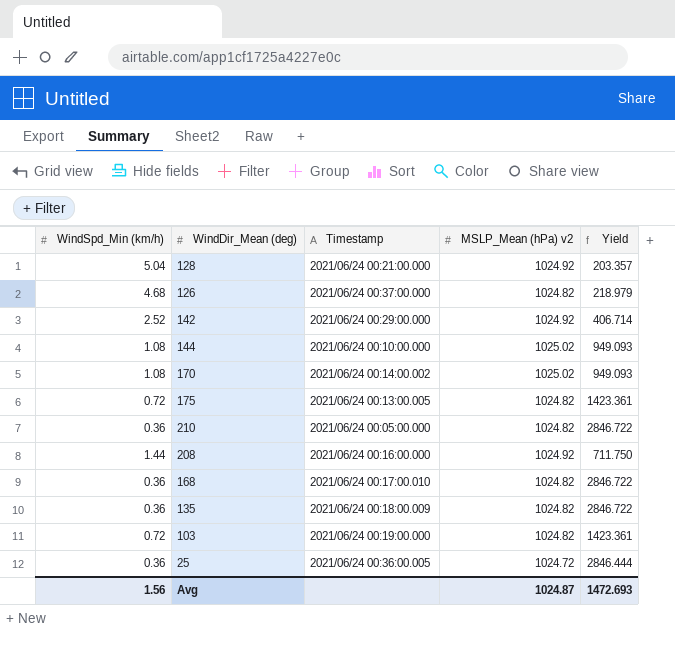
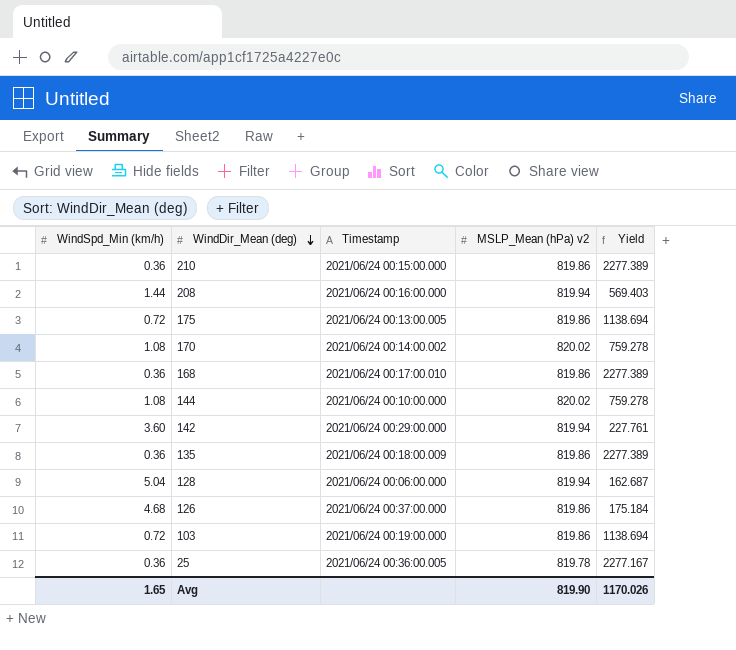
row order: none -> WindDir_Mean (deg) descending
210 | Timestamp: 2021/06/24 00:05:00.000 -> 2021/06/24 00:15:00.000
210 | MSLP_Mean (hPa) v2: 1024.82 -> 819.86
210 | Yield: 2846.722 -> 2277.389
208 | MSLP_Mean (hPa) v2: 1024.92 -> 819.94
208 | Yield: 711.750 -> 569.403
175 | MSLP_Mean (hPa) v2: 1024.82 -> 819.86
175 | Yield: 1423.361 -> 1138.694
170 | MSLP_Mean (hPa) v2: 1025.02 -> 820.02
170 | Yield: 949.093 -> 759.278
168 | MSLP_Mean (hPa) v2: 1024.82 -> 819.86
168 | Yield: 2846.722 -> 2277.389
144 | MSLP_Mean (hPa) v2: 1025.02 -> 820.02
144 | Yield: 949.093 -> 759.278
142 | WindSpd_Min (km/h): 2.52 -> 3.60
142 | MSLP_Mean (hPa) v2: 1024.92 -> 819.94
142 | Yield: 406.714 -> 227.761
135 | MSLP_Mean (hPa) v2: 1024.82 -> 819.86
135 | Yield: 2846.722 -> 2277.389
128 | Timestamp: 2021/06/24 00:21:00.000 -> 2021/06/24 00:06:00.000
128 | MSLP_Mean (hPa) v2: 1024.92 -> 819.94
128 | Yield: 203.357 -> 162.687
126 | MSLP_Mean (hPa) v2: 1024.82 -> 819.86
126 | Yield: 218.979 -> 175.184
103 | MSLP_Mean (hPa) v2: 1024.82 -> 819.86
103 | Yield: 1423.361 -> 1138.694
25 | MSLP_Mean (hPa) v2: 1024.72 -> 819.78
25 | Yield: 2846.444 -> 2277.167
Avg | WindSpd_Min (km/h): 1.56 -> 1.65
Avg | MSLP_Mean (hPa) v2: 1024.87 -> 819.90
Avg | Yield: 1472.693 -> 1170.026

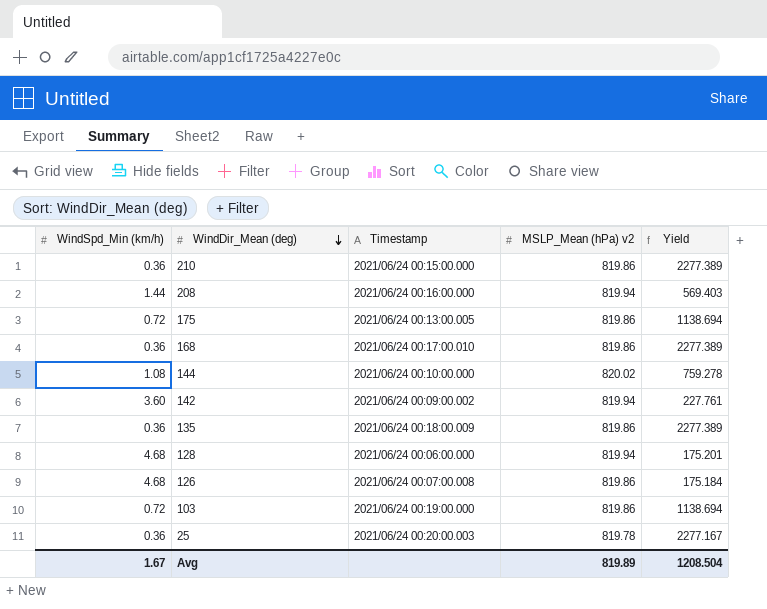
row 170: 1.08 | 2021/06/24 00:14:00.002 | 820.02 | 759.278 -> none
142 | Timestamp: 2021/06/24 00:29:00.000 -> 2021/06/24 00:09:00.002
128 | WindSpd_Min (km/h): 5.04 -> 4.68
128 | Yield: 162.687 -> 175.201
126 | Timestamp: 2021/06/24 00:37:00.000 -> 2021/06/24 00:07:00.008
25 | Timestamp: 2021/06/24 00:36:00.005 -> 2021/06/24 00:20:00.003
Avg | WindSpd_Min (km/h): 1.65 -> 1.67
Avg | MSLP_Mean (hPa) v2: 819.90 -> 819.89
Avg | Yield: 1170.026 -> 1208.504

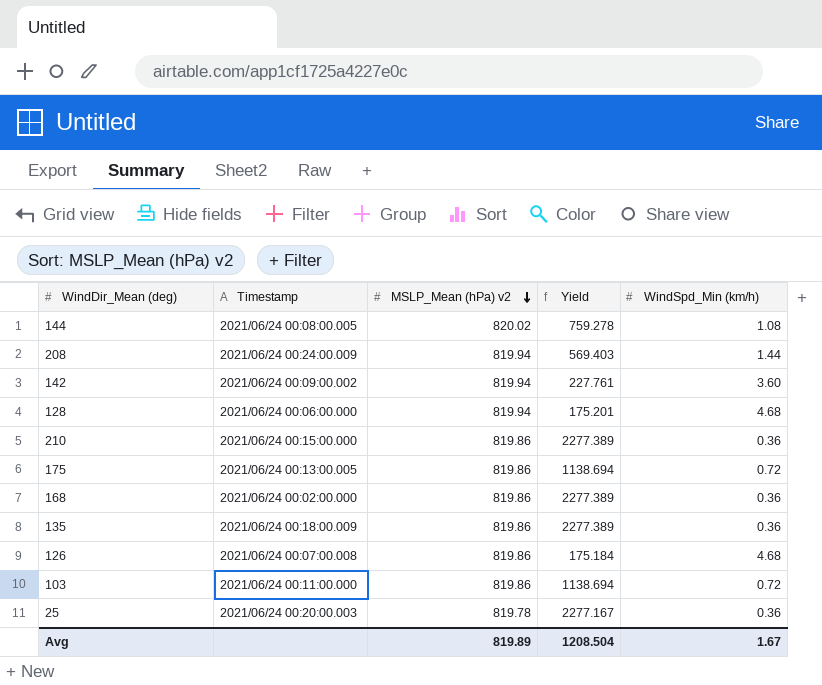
row order: WindDir_Mean (deg) descending -> MSLP_Mean (hPa) v2 descending
column WindSpd_Min (km/h) | position: 1 -> 5
144 | Timestamp: 2021/06/24 00:10:00.000 -> 2021/06/24 00:08:00.005
208 | Timestamp: 2021/06/24 00:16:00.000 -> 2021/06/24 00:24:00.009
168 | Timestamp: 2021/06/24 00:17:00.010 -> 2021/06/24 00:02:00.000
103 | Timestamp: 2021/06/24 00:19:00.000 -> 2021/06/24 00:11:00.000

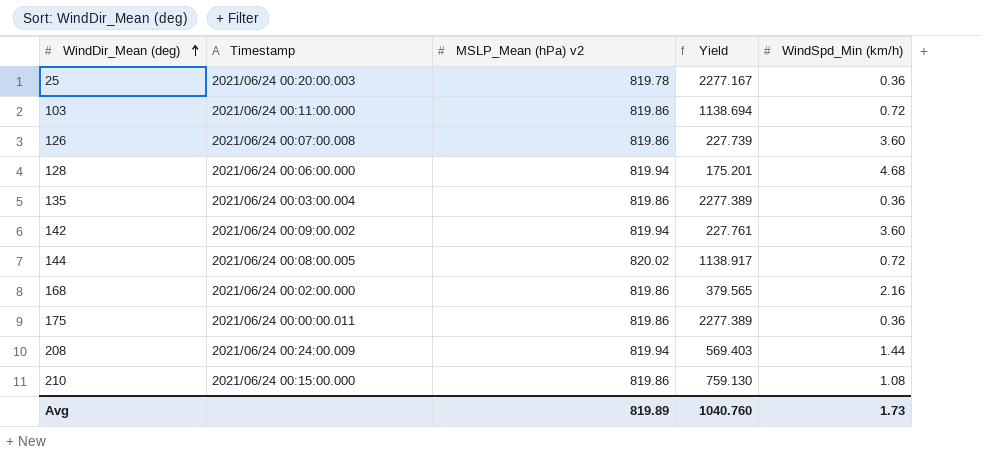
row order: MSLP_Mean (hPa) v2 descending -> WindDir_Mean (deg) ascending
126 | Yield: 175.184 -> 227.739
126 | WindSpd_Min (km/h): 4.68 -> 3.60
135 | Timestamp: 2021/06/24 00:18:00.009 -> 2021/06/24 00:03:00.004
144 | Yield: 759.278 -> 1138.917
144 | WindSpd_Min (km/h): 1.08 -> 0.72
168 | Yield: 2277.389 -> 379.565
168 | WindSpd_Min (km/h): 0.36 -> 2.16
175 | Timestamp: 2021/06/24 00:13:00.005 -> 2021/06/24 00:00:00.011
175 | Yield: 1138.694 -> 2277.389
175 | WindSpd_Min (km/h): 0.72 -> 0.36
210 | Yield: 2277.389 -> 759.130
210 | WindSpd_Min (km/h): 0.36 -> 1.08
Avg | Yield: 1208.504 -> 1040.760
Avg | WindSpd_Min (km/h): 1.67 -> 1.73

